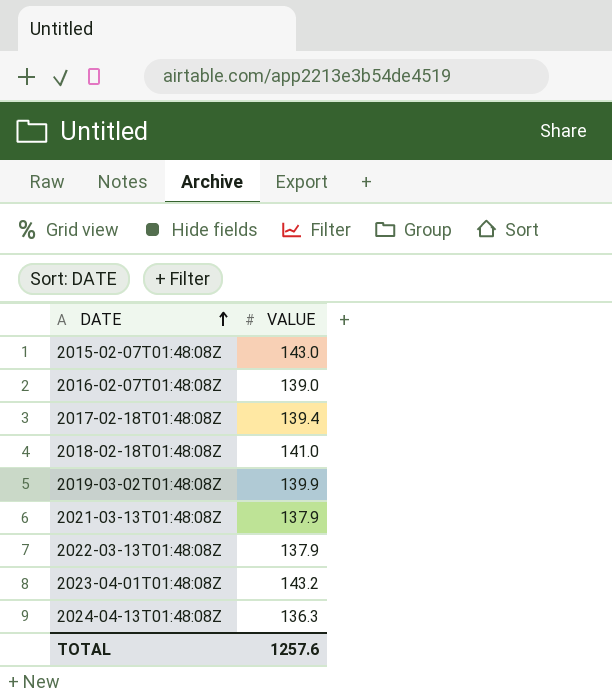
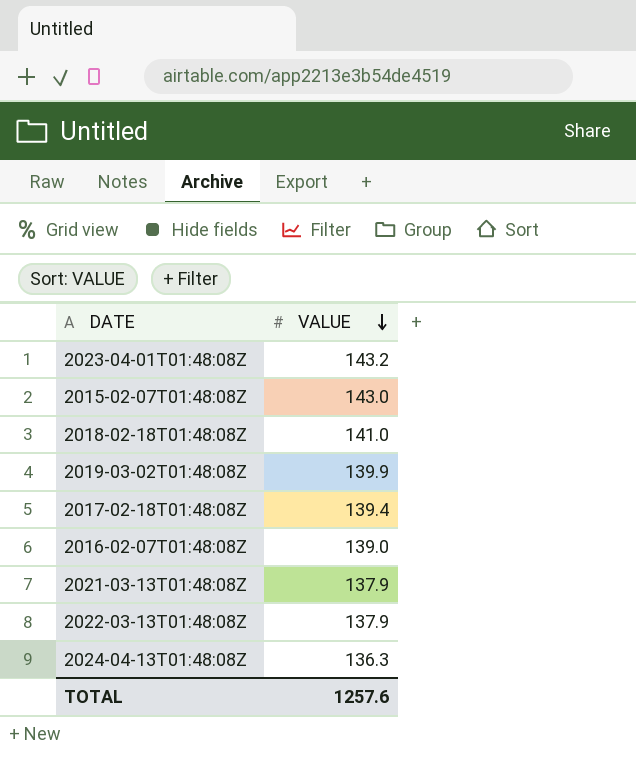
row order: DATE ascending -> VALUE descending

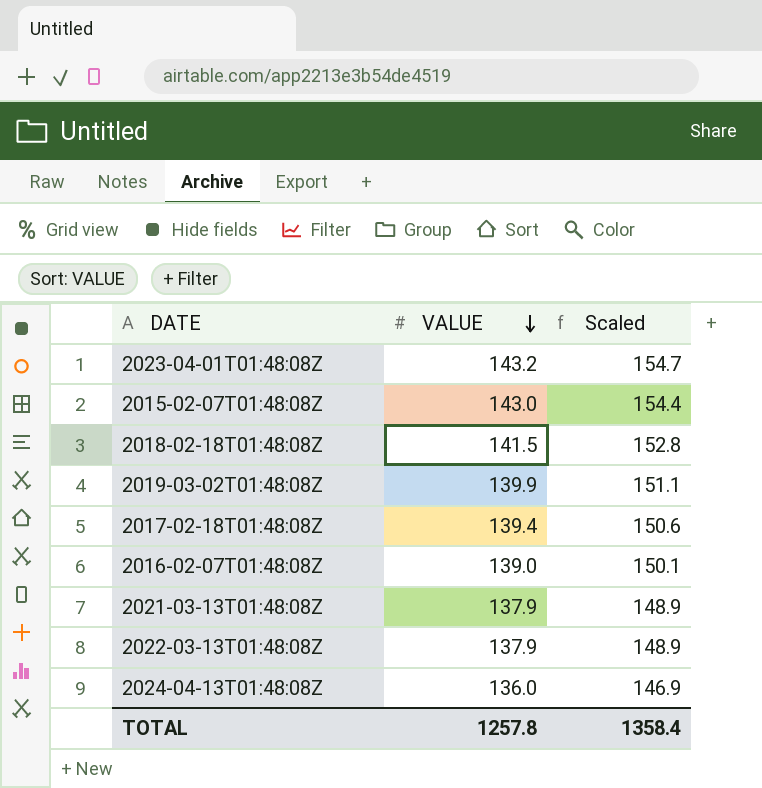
column Scaled | formula: none -> [VALUE] * 1.08
2018-02-18T01:48:08Z | VALUE: 141.0 -> 141.5
2024-04-13T01:48:08Z | VALUE: 136.3 -> 136.0
TOTAL | VALUE: 1257.6 -> 1257.8

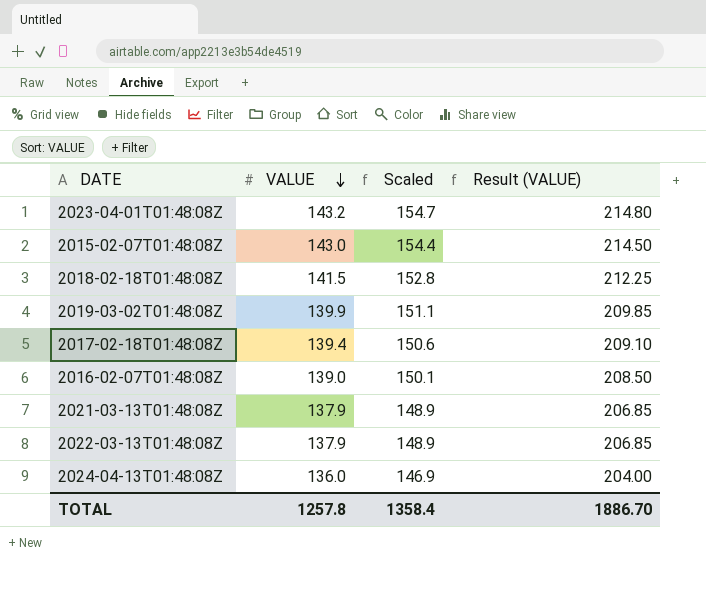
column Result (VALUE) | formula: none -> [VALUE] * 1.5

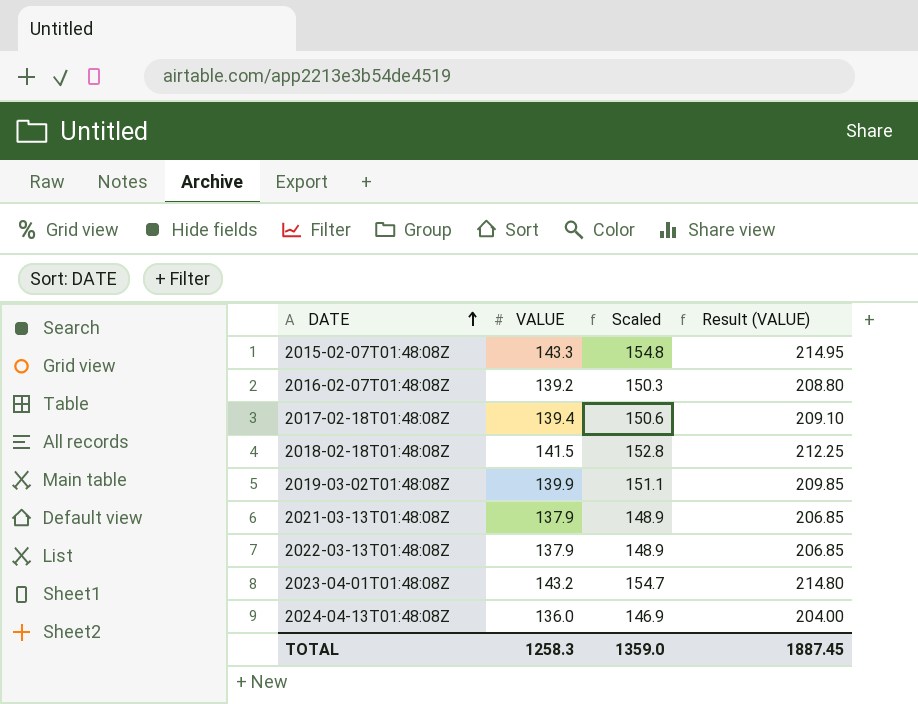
row order: VALUE descending -> DATE ascending
2015-02-07T01:48:08Z | VALUE: 143.0 -> 143.3
2015-02-07T01:48:08Z | Scaled: 154.4 -> 154.8
2015-02-07T01:48:08Z | Result (VALUE): 214.50 -> 214.95
2016-02-07T01:48:08Z | VALUE: 139.0 -> 139.2
2016-02-07T01:48:08Z | Scaled: 150.1 -> 150.3
2016-02-07T01:48:08Z | Result (VALUE): 208.50 -> 208.80
TOTAL | VALUE: 1257.8 -> 1258.3
TOTAL | Scaled: 1358.4 -> 1359.0
TOTAL | Result (VALUE): 1886.70 -> 1887.45

